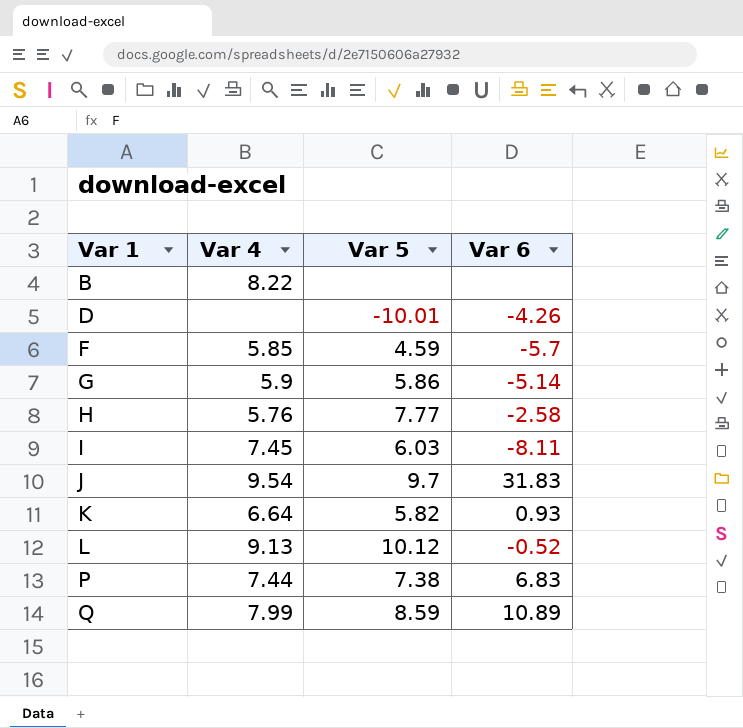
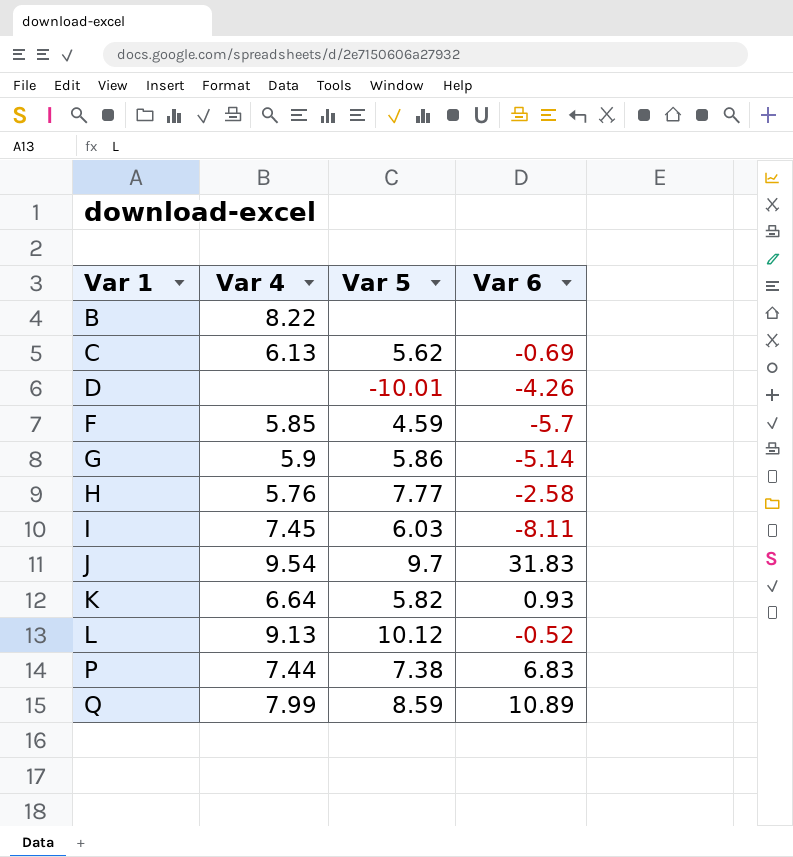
row C: none -> 6.13 | 5.62 | -0.69

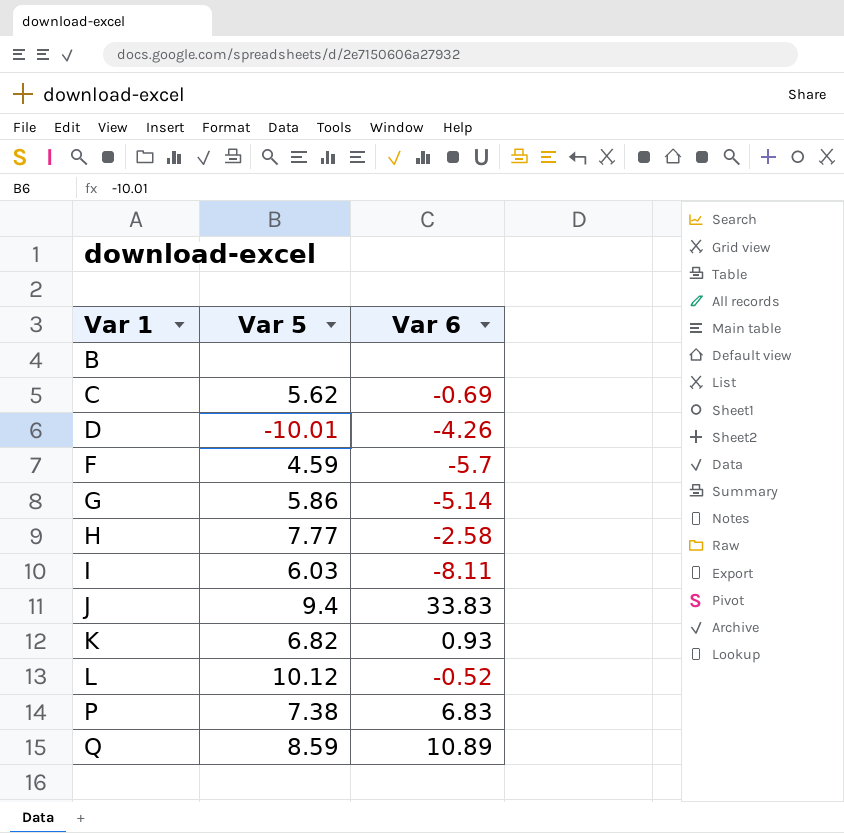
column Var 4 | position: 2 -> none
J | Var 5: 9.7 -> 9.4
J | Var 6: 31.83 -> 33.83
K | Var 5: 5.82 -> 6.82

